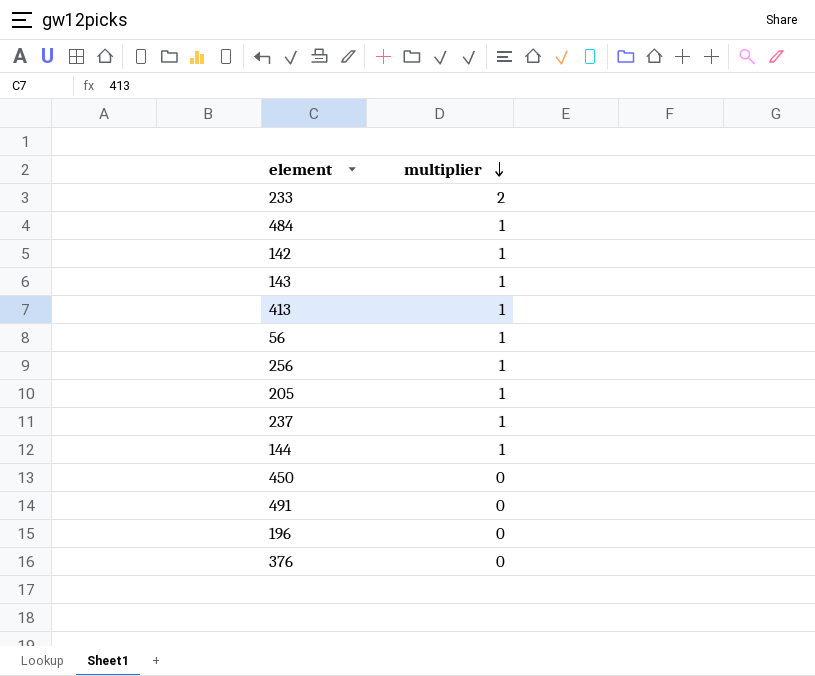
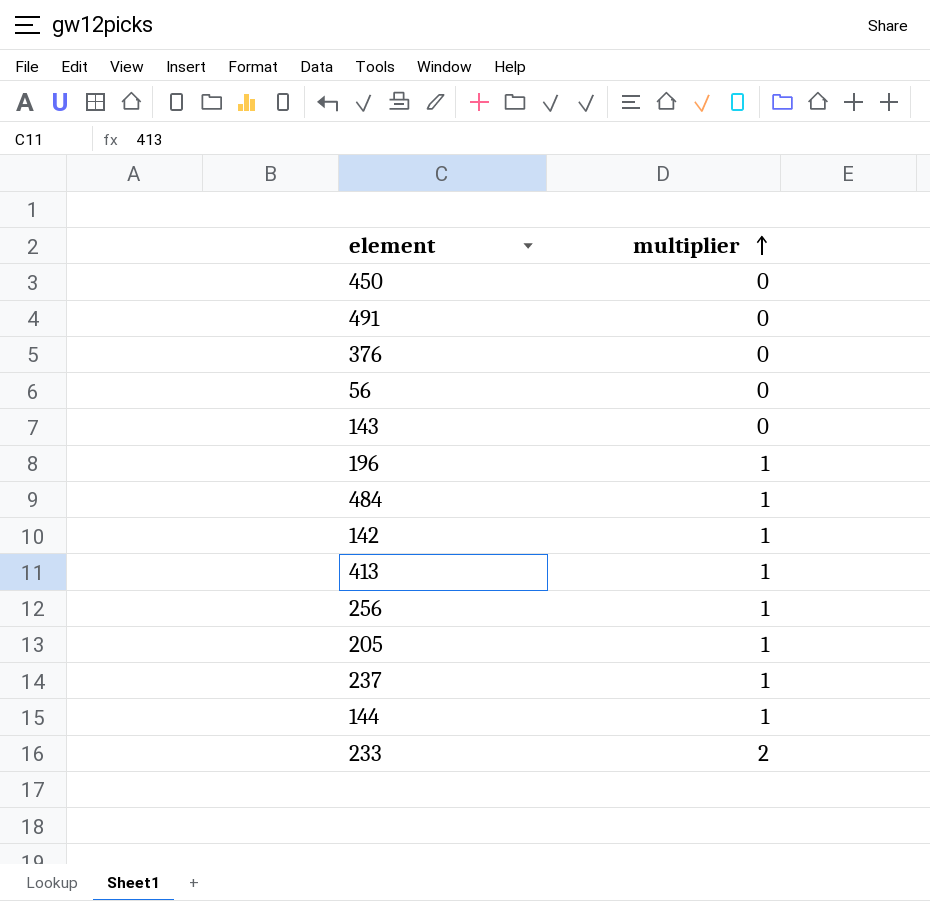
row order: multiplier descending -> multiplier ascending
56 | multiplier: 1 -> 0
143 | multiplier: 1 -> 0
196 | multiplier: 0 -> 1

